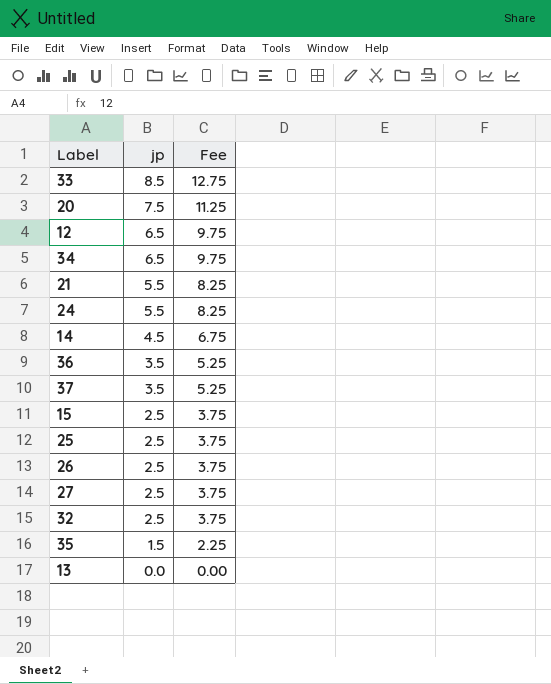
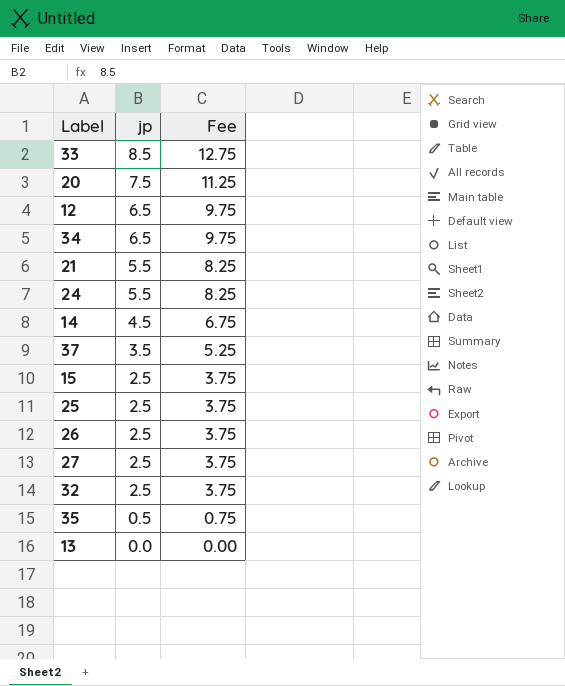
row 36: 3.5 | 5.25 -> none
35 | jp: 1.5 -> 0.5
35 | Fee: 2.25 -> 0.75

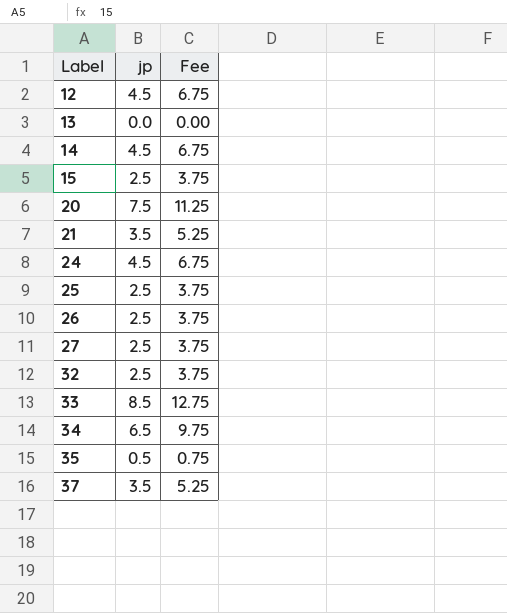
row order: jp descending -> Label ascending
12 | jp: 6.5 -> 4.5
12 | Fee: 9.75 -> 6.75
21 | jp: 5.5 -> 3.5
21 | Fee: 8.25 -> 5.25
24 | jp: 5.5 -> 4.5
24 | Fee: 8.25 -> 6.75

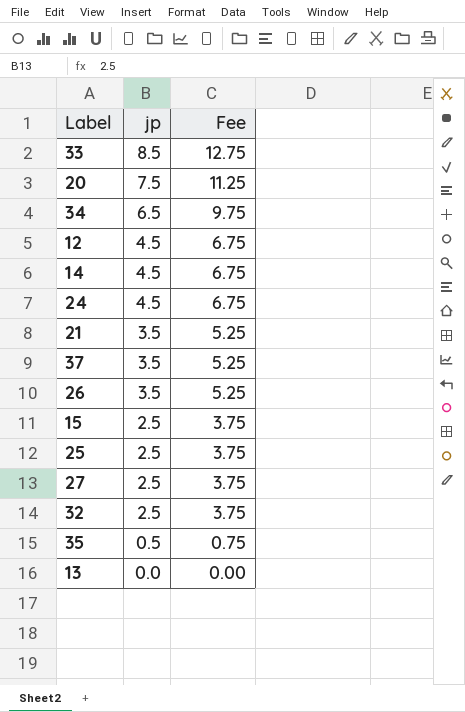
row order: Label ascending -> jp descending
26 | jp: 2.5 -> 3.5
26 | Fee: 3.75 -> 5.25

